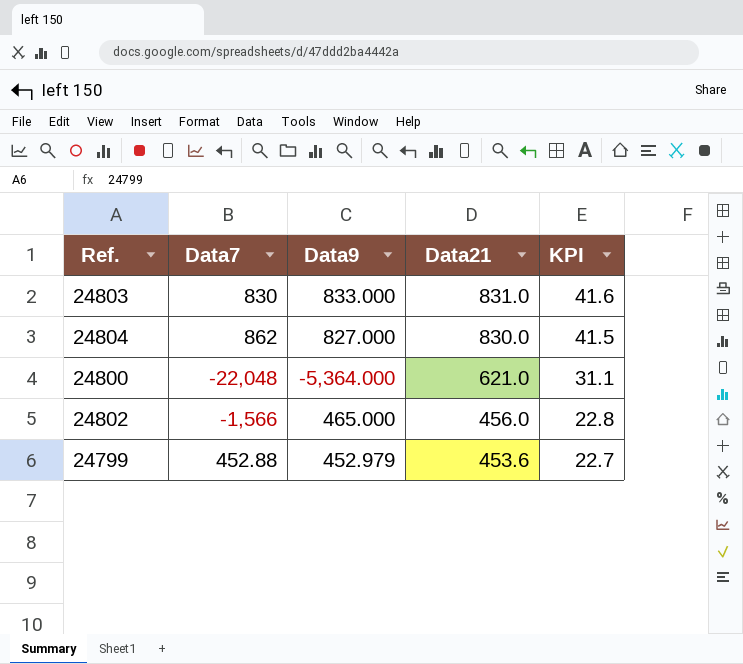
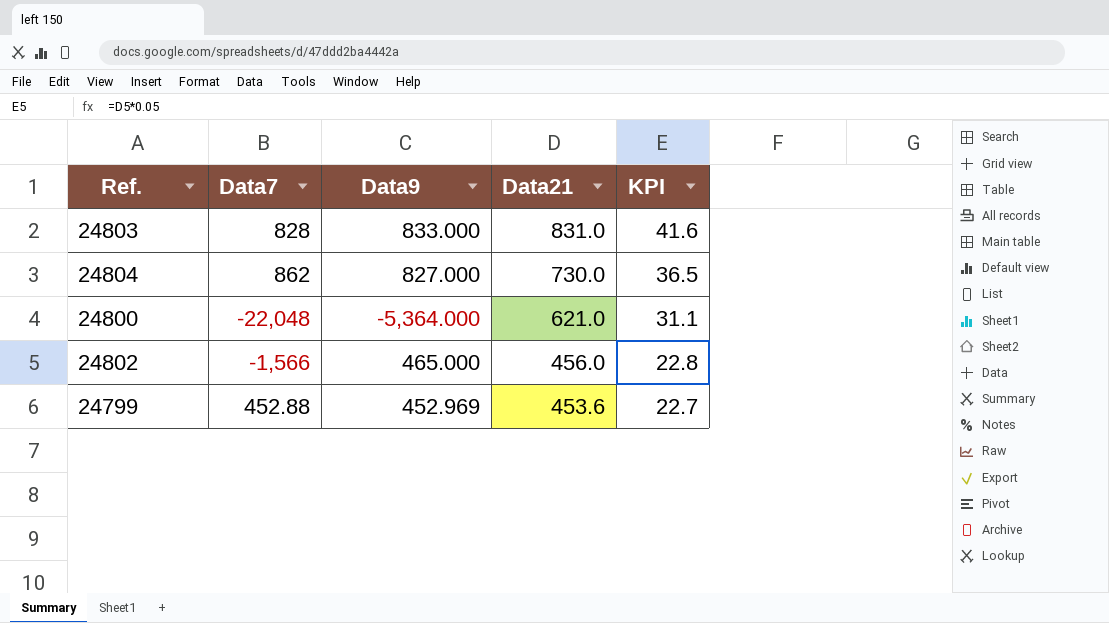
24803 | Data7: 830 -> 828
24804 | Data21: 830.0 -> 730.0
24804 | KPI: 41.5 -> 36.5
24799 | Data9: 452.979 -> 452.969

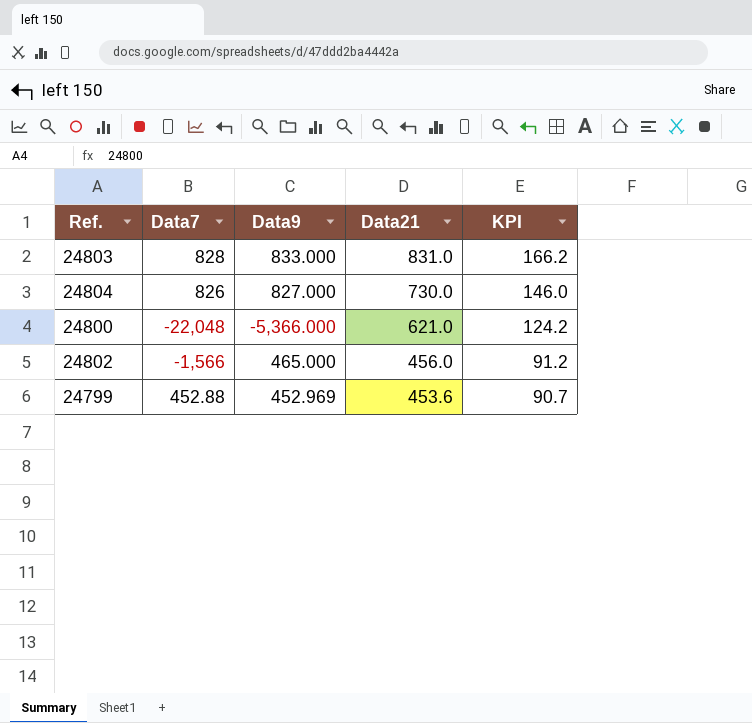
column KPI | formula: [Data21] * 0.05 -> [Data21] * 0.2
24804 | Data7: 862 -> 826
24800 | Data9: -5,364.000 -> -5,366.000

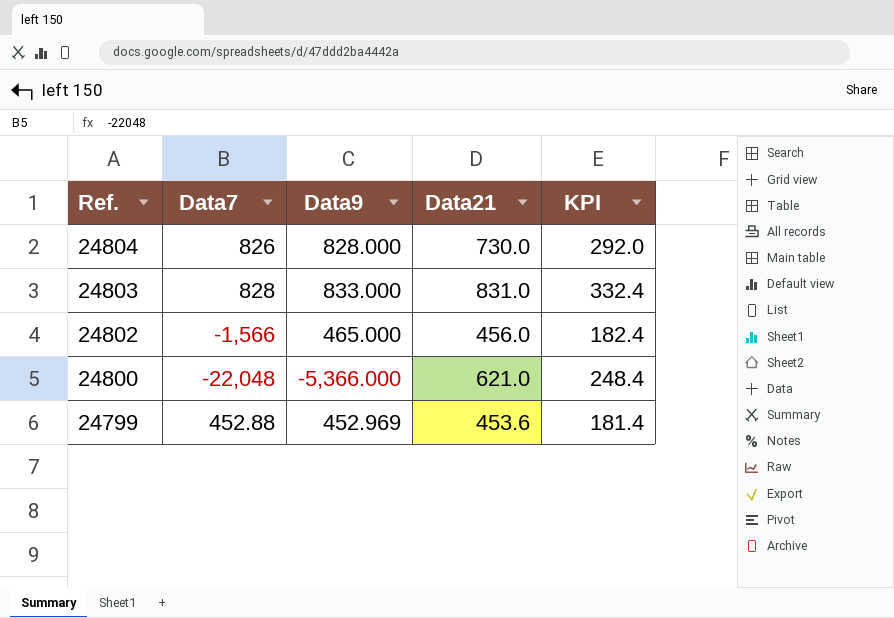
row order: Data21 descending -> Ref. descending
column KPI | formula: [Data21] * 0.2 -> [Data21] * 0.4
24804 | Data9: 827.000 -> 828.000

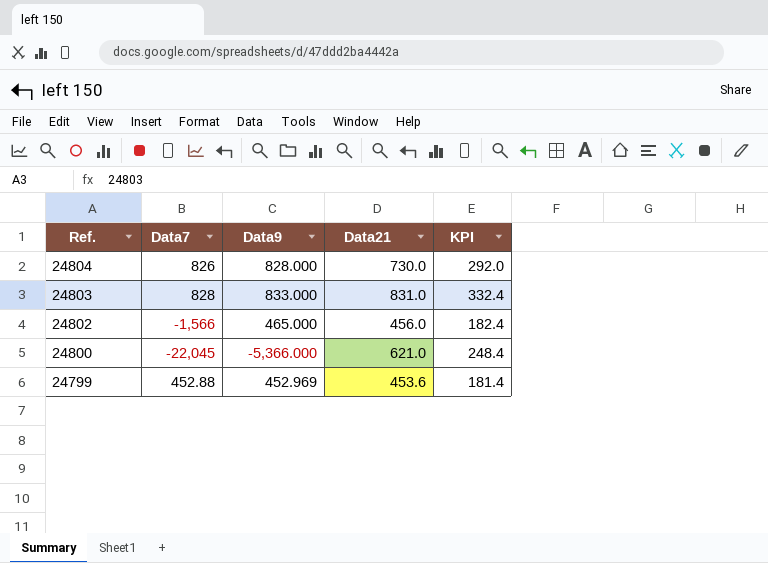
24800 | Data7: -22,048 -> -22,045

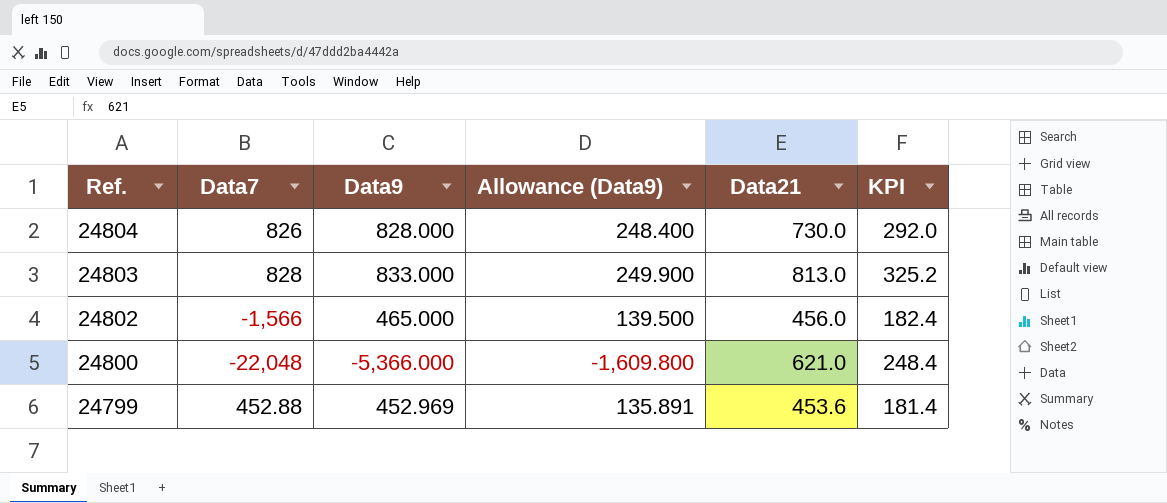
column Allowance (Data9) | formula: none -> [Data9] * 0.3
24803 | Data21: 831.0 -> 813.0
24803 | KPI: 332.4 -> 325.2
24800 | Data7: -22,045 -> -22,048

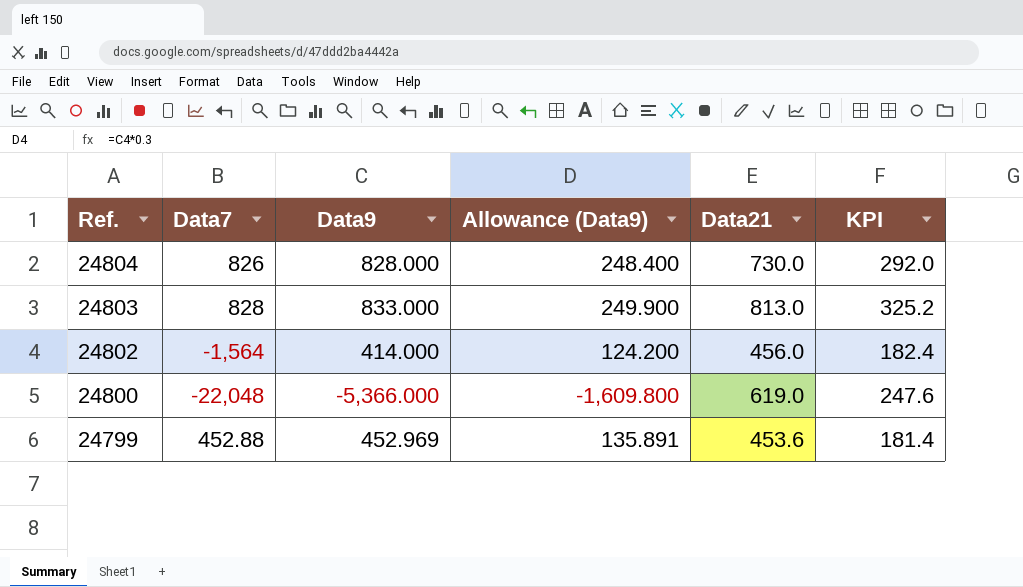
24802 | Data7: -1,566 -> -1,564
24802 | Data9: 465.000 -> 414.000
24802 | Allowance (Data9): 139.500 -> 124.200
24800 | Data21: 621.0 -> 619.0
24800 | KPI: 248.4 -> 247.6

